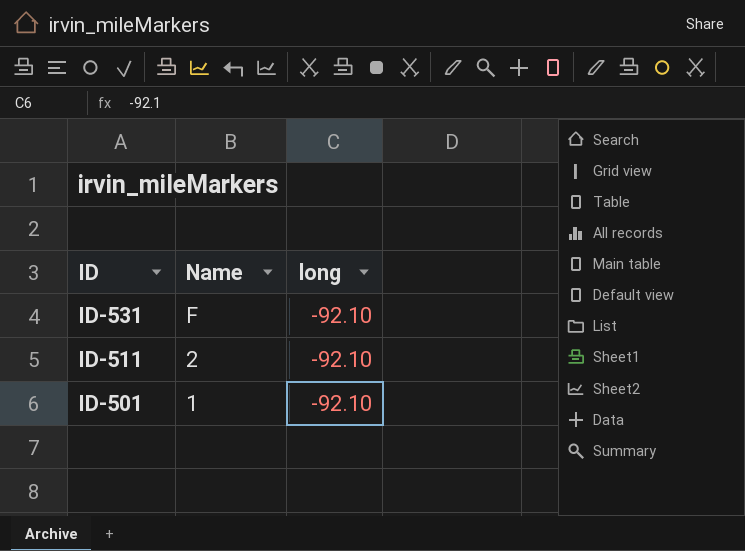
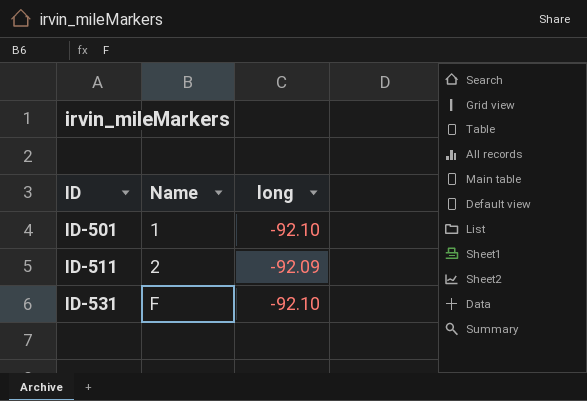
row order: ID descending -> ID ascending
ID-511 | long: -92.10 -> -92.09

